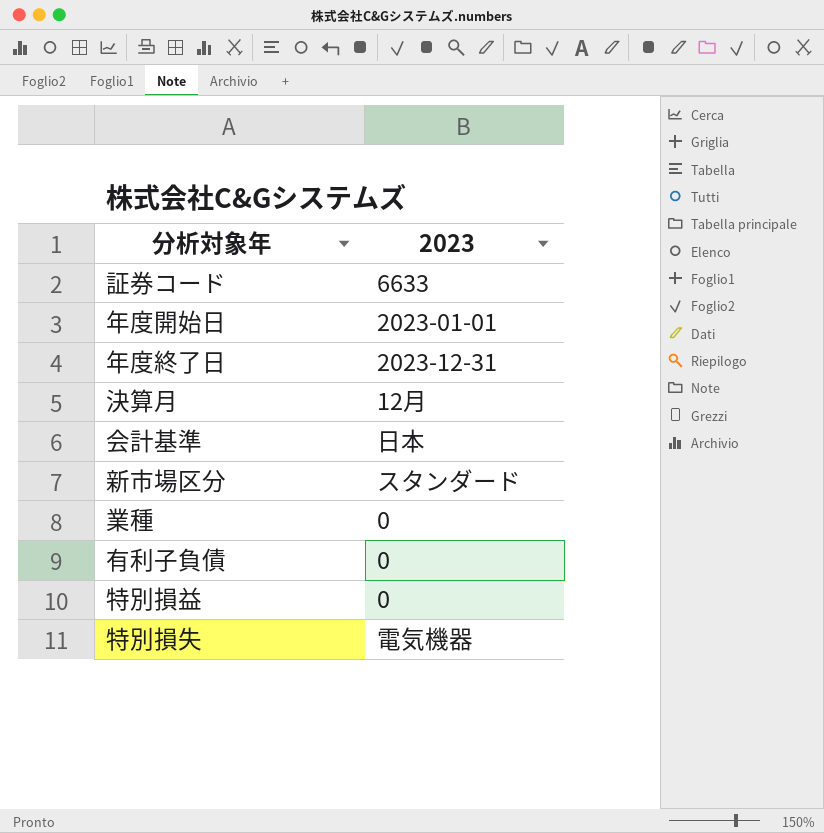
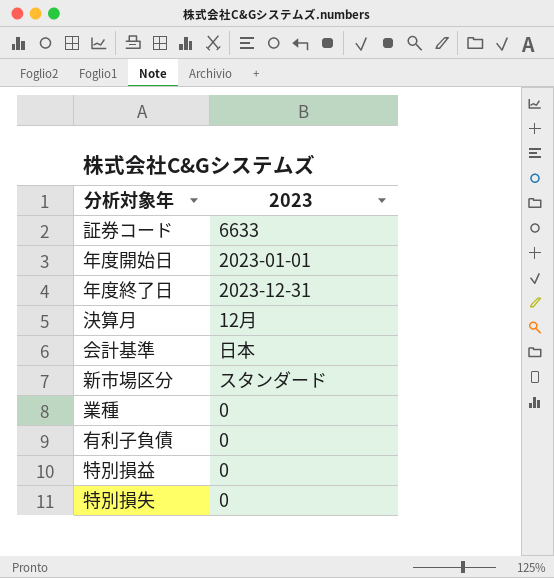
特別損失 | 2023: 電気機器 -> 0

